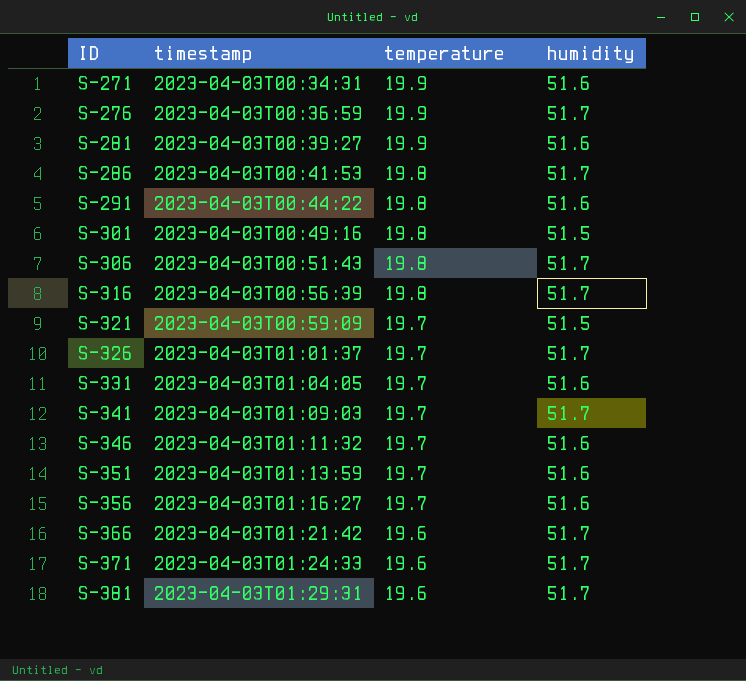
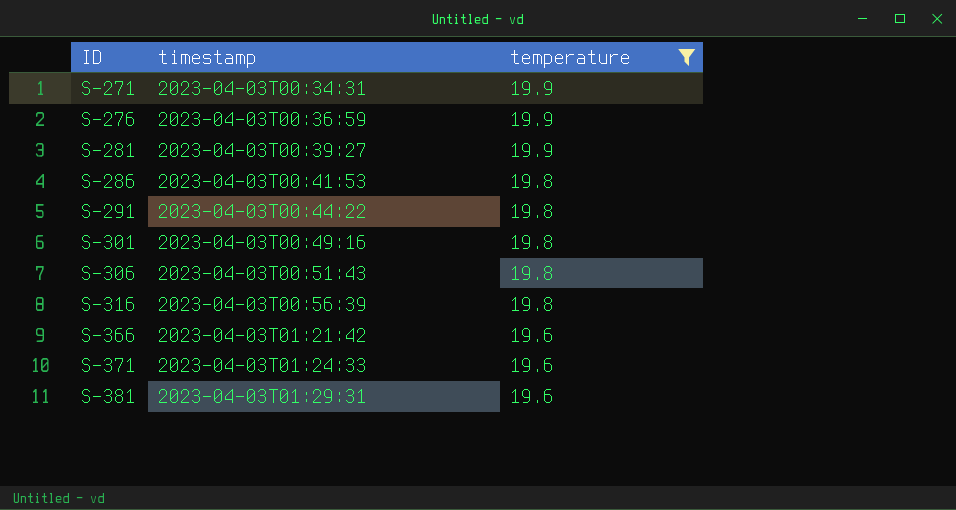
filter: none -> temperature != 19.7
column humidity | position: 4 -> none

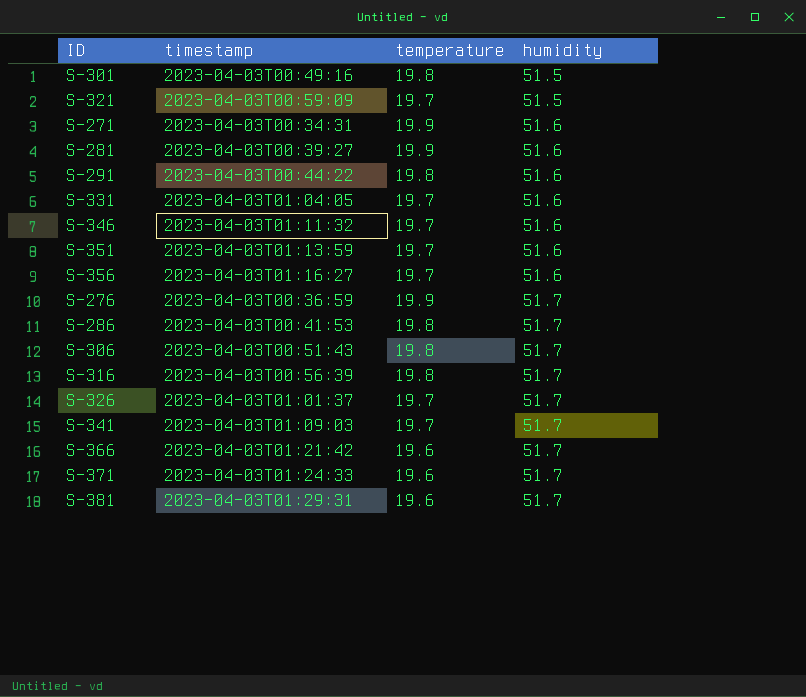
filter: temperature != 19.7 -> none
row order: ID ascending -> humidity ascending
column humidity | position: none -> 4

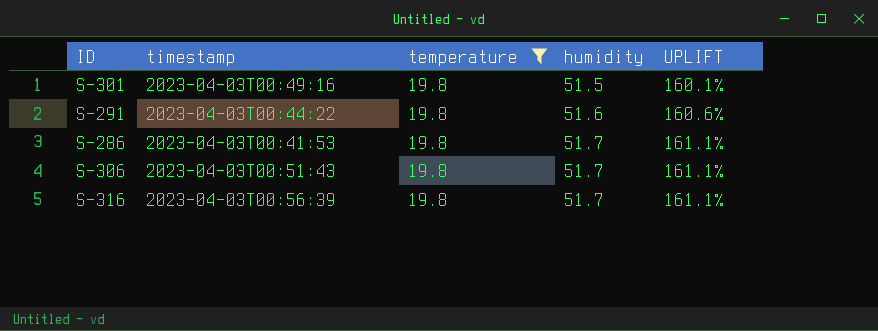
filter: none -> temperature = 19.8
column UPLIFT | formula: none -> ([humidity] - [temperature]) / [temperature]

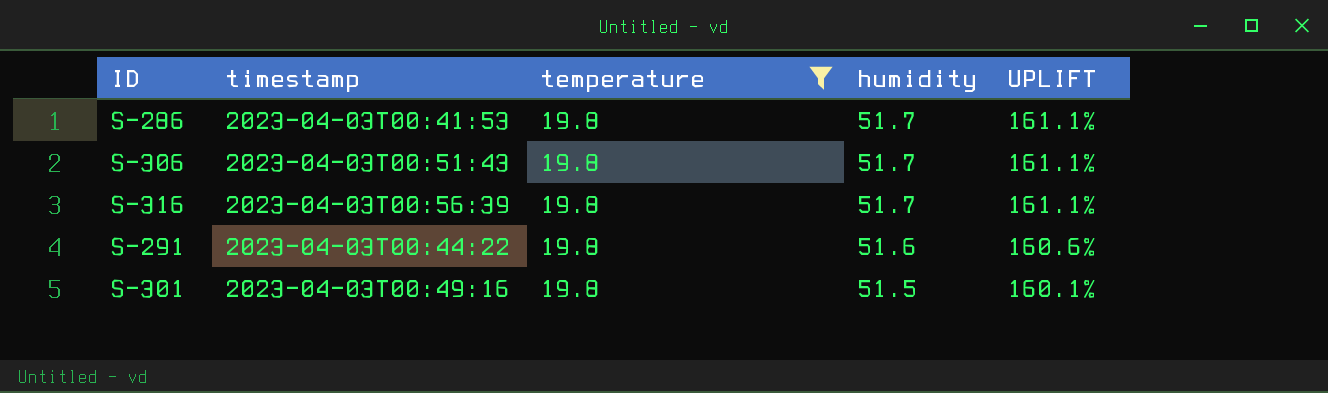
row order: humidity ascending -> humidity descending

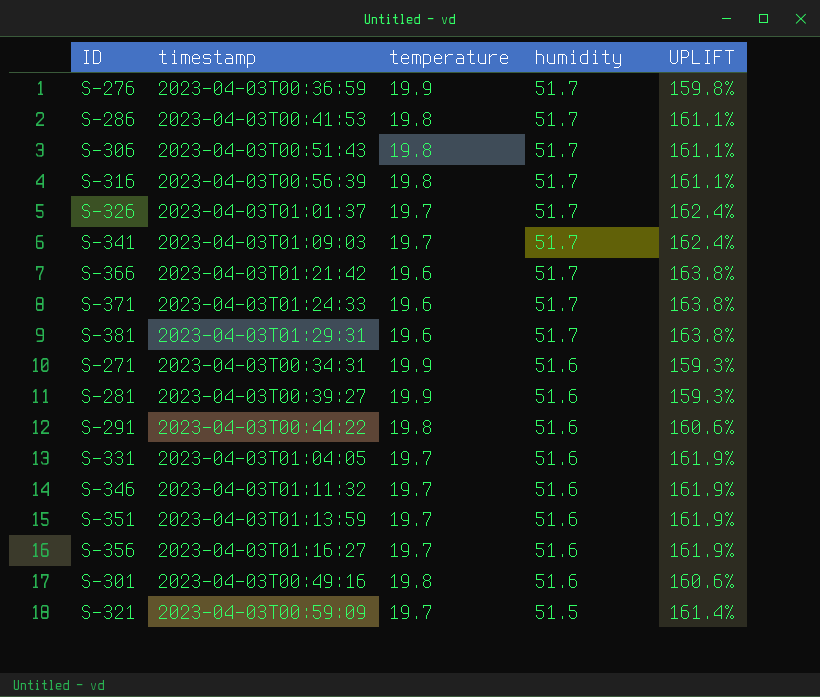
filter: temperature = 19.8 -> none
S-301 | humidity: 51.5 -> 51.6
S-301 | UPLIFT: 160.1% -> 160.6%

